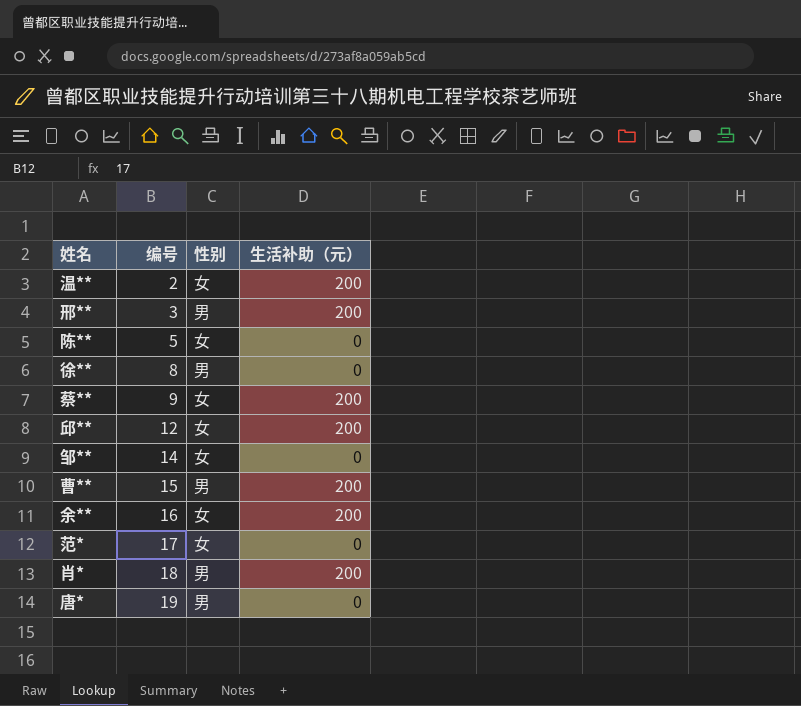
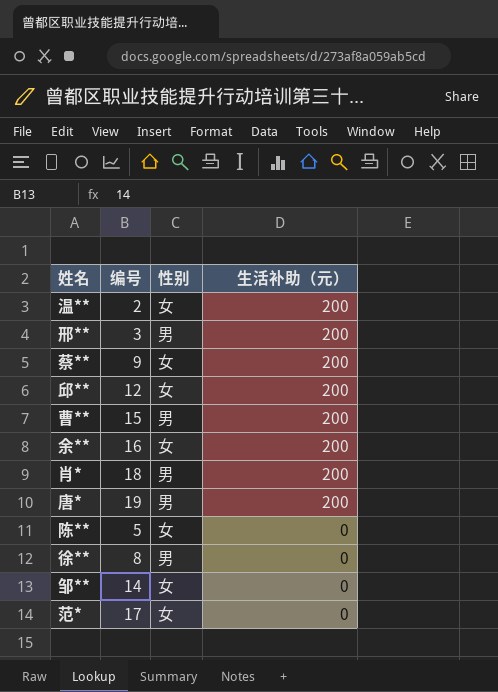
row order: 编号 ascending -> 生活补助（元） descending
唐* | 生活补助（元）: 0 -> 200

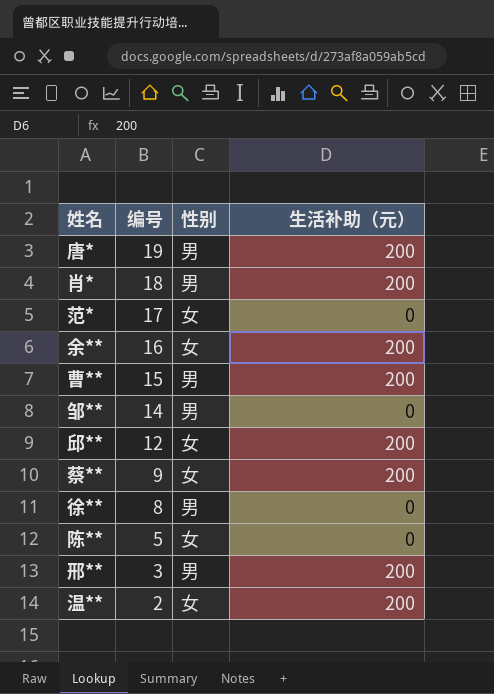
row order: 生活补助（元） descending -> 编号 descending
邹** | 性别: 女 -> 男

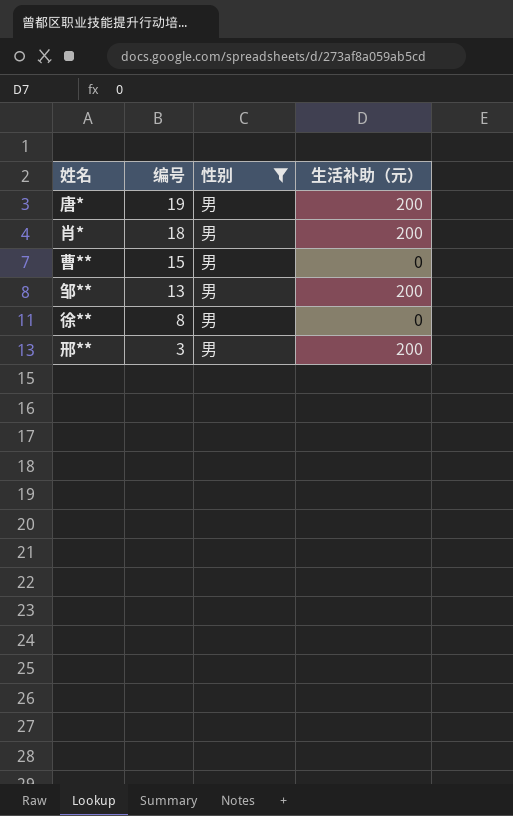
filter: none -> 性别 = 男
曹** | 生活补助（元）: 200 -> 0
邹** | 编号: 14 -> 13
邹** | 生活补助（元）: 0 -> 200

